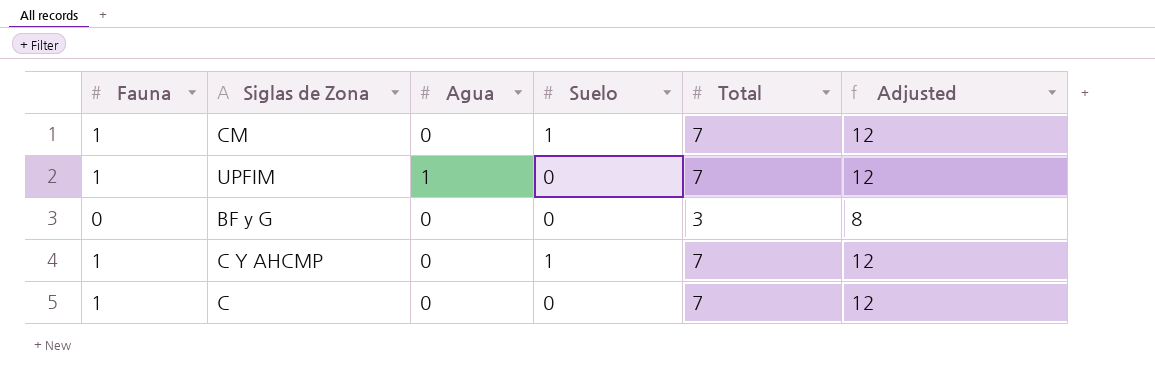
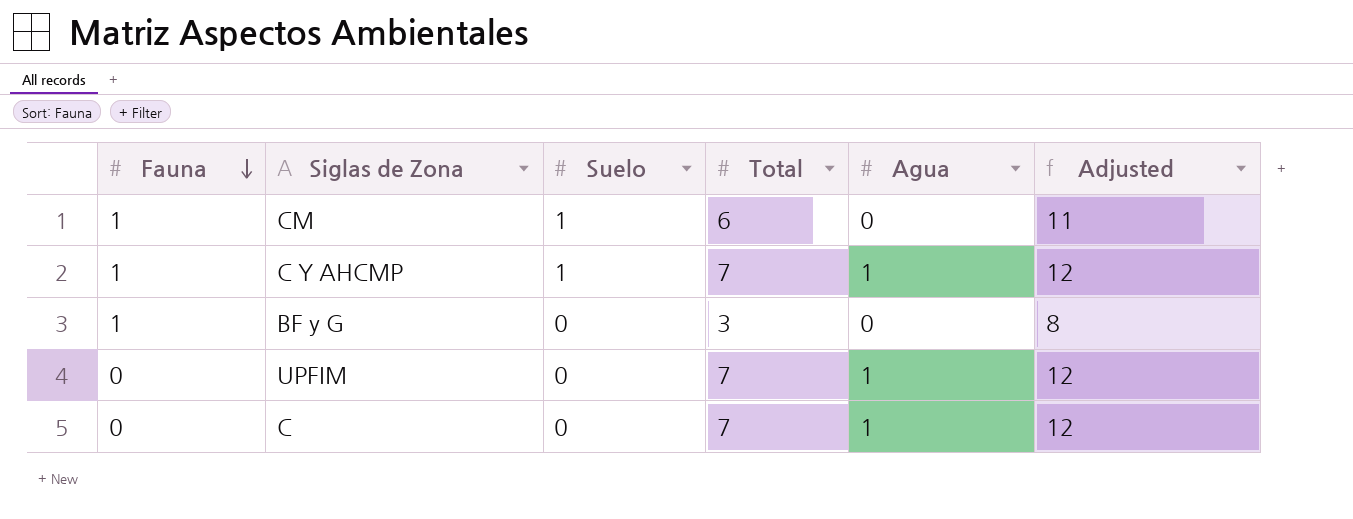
row order: none -> Fauna descending
column Agua | position: 3 -> 5
CM | Total: 7 -> 6
CM | Adjusted: 12 -> 11
C Y AHCMP | Agua: 0 -> 1
BF y G | Fauna: 0 -> 1
UPFIM | Fauna: 1 -> 0
C | Fauna: 1 -> 0
C | Agua: 0 -> 1

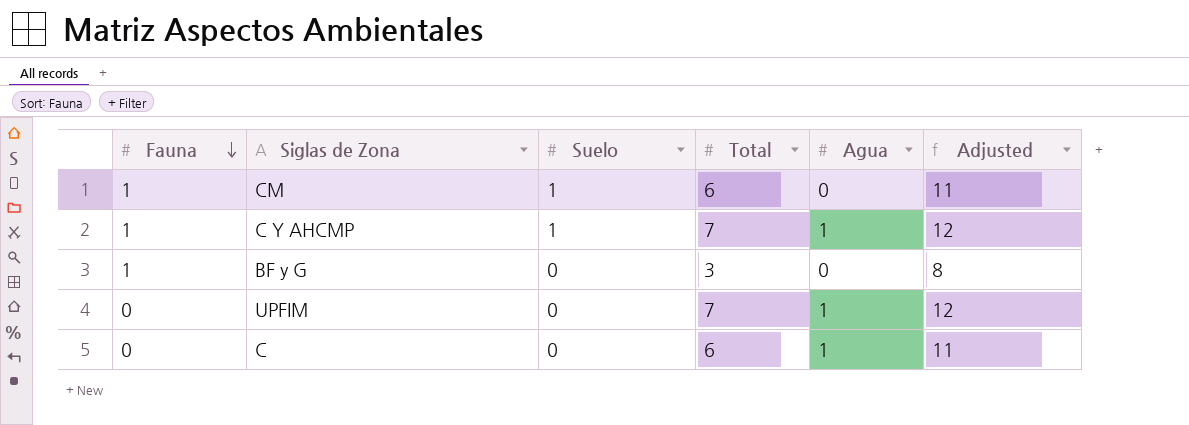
C | Total: 7 -> 6
C | Adjusted: 12 -> 11

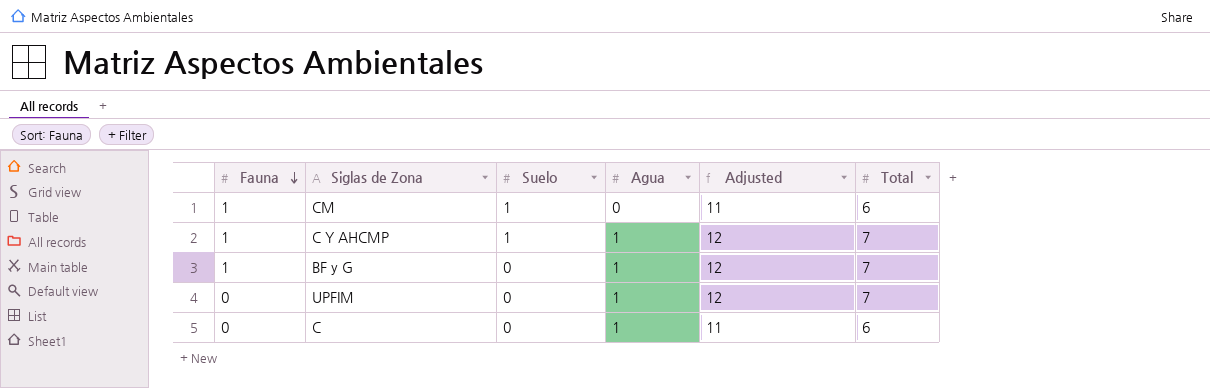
column Total | position: 4 -> 6
BF y G | Agua: 0 -> 1
BF y G | Adjusted: 8 -> 12
BF y G | Total: 3 -> 7

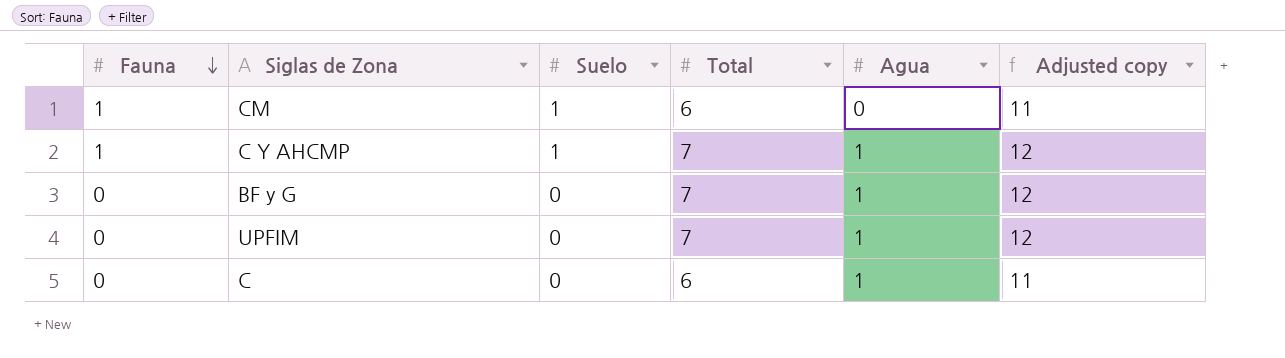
column Total | position: 6 -> 4
column name: Adjusted -> Adjusted copy
BF y G | Fauna: 1 -> 0

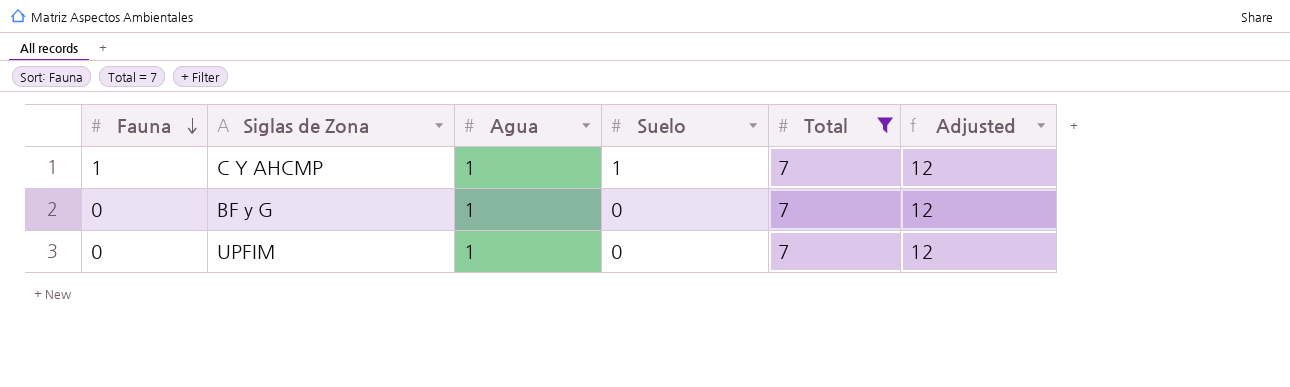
filter: none -> Total = 7
column Agua | position: 5 -> 3
column name: Adjusted copy -> Adjusted

